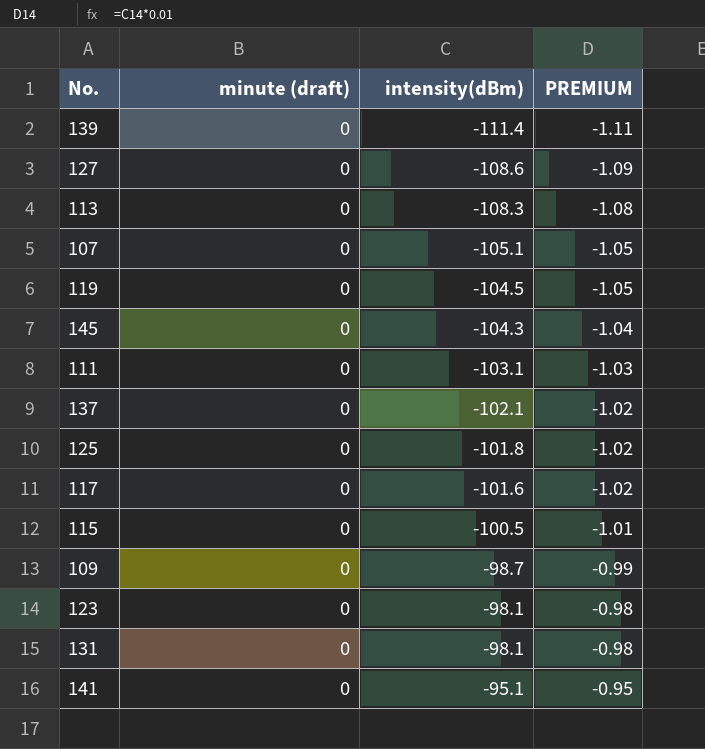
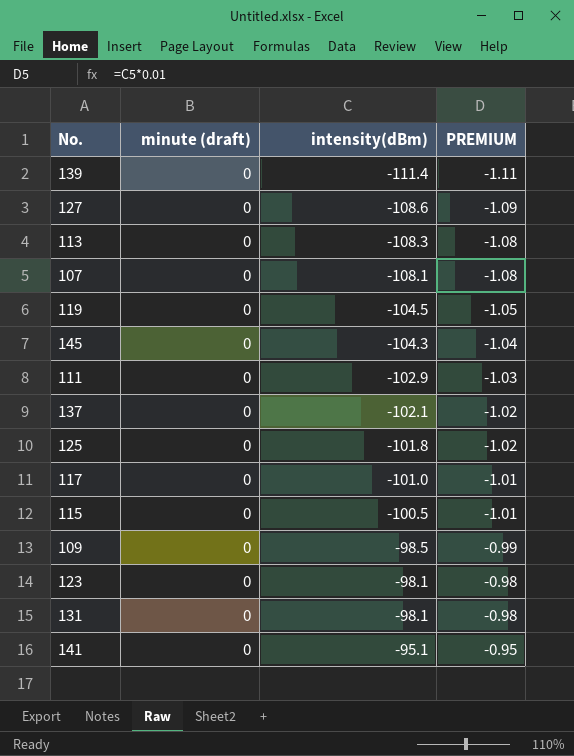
107 | intensity(dBm): -105.1 -> -108.1
107 | PREMIUM: -1.05 -> -1.08
111 | intensity(dBm): -103.1 -> -102.9
117 | intensity(dBm): -101.6 -> -101.0
117 | PREMIUM: -1.02 -> -1.01
109 | intensity(dBm): -98.7 -> -98.5

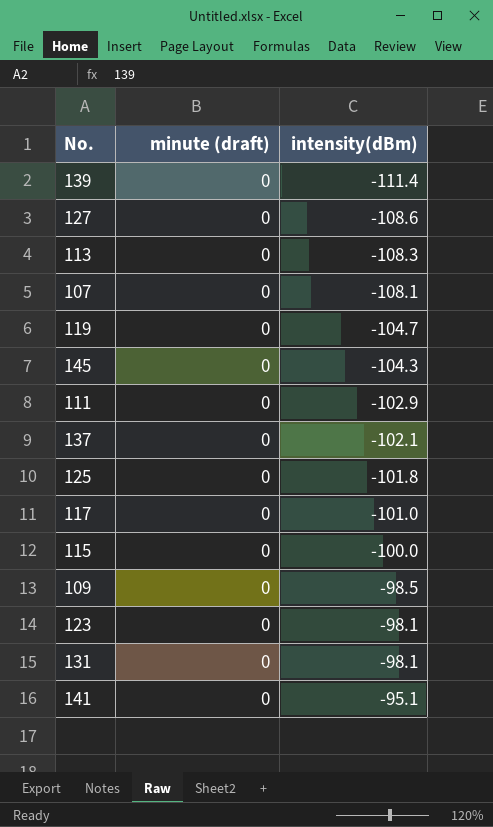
column PREMIUM | formula: [intensity(dBm)] * 0.01 -> none
119 | intensity(dBm): -104.5 -> -104.7
115 | intensity(dBm): -100.5 -> -100.0

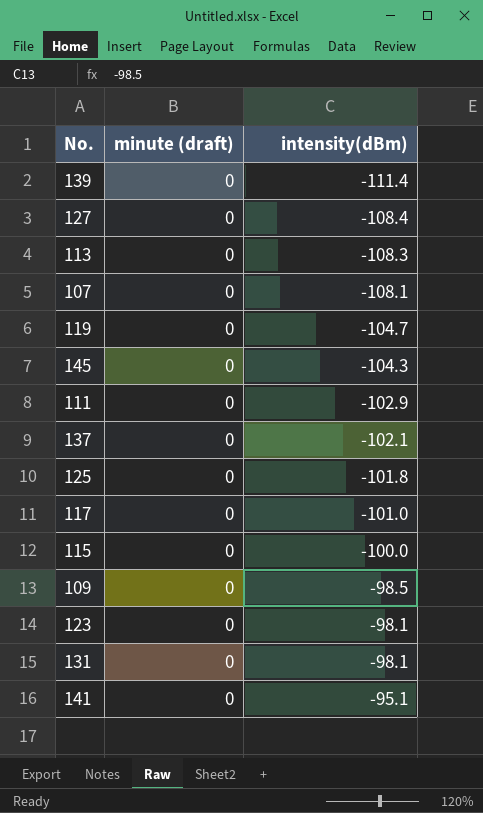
127 | intensity(dBm): -108.6 -> -108.4

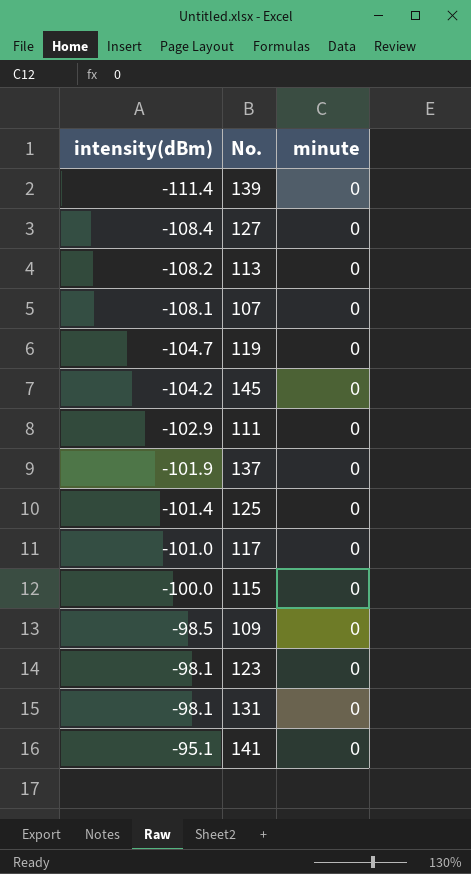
column intensity(dBm) | position: 3 -> 1
column name: minute (draft) -> minute
113 | intensity(dBm): -108.3 -> -108.2
145 | intensity(dBm): -104.3 -> -104.2
137 | intensity(dBm): -102.1 -> -101.9
125 | intensity(dBm): -101.8 -> -101.4

